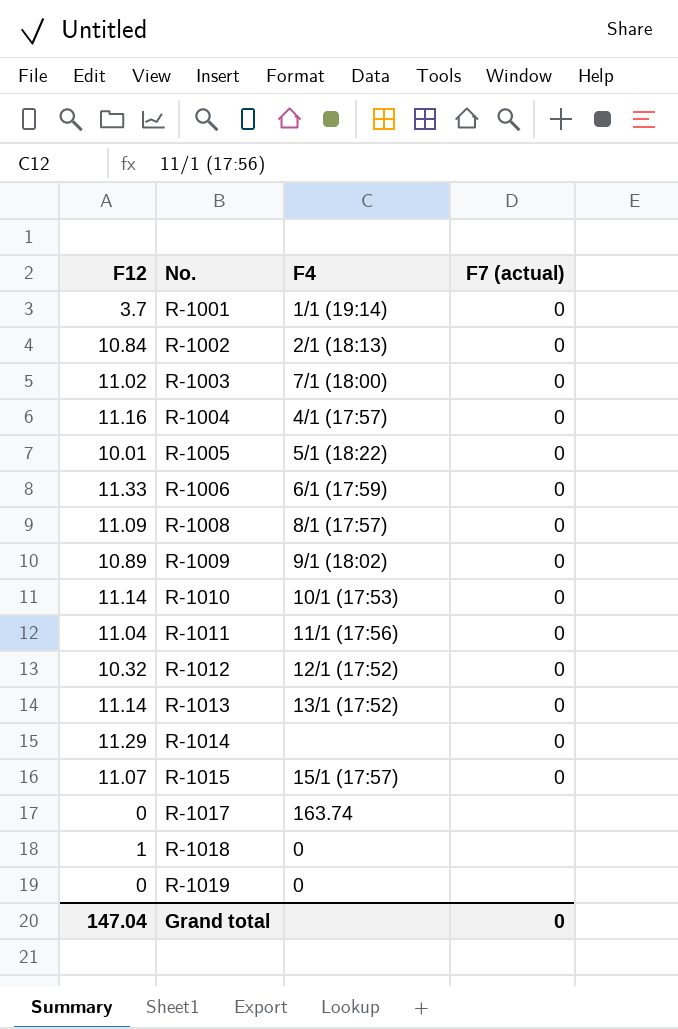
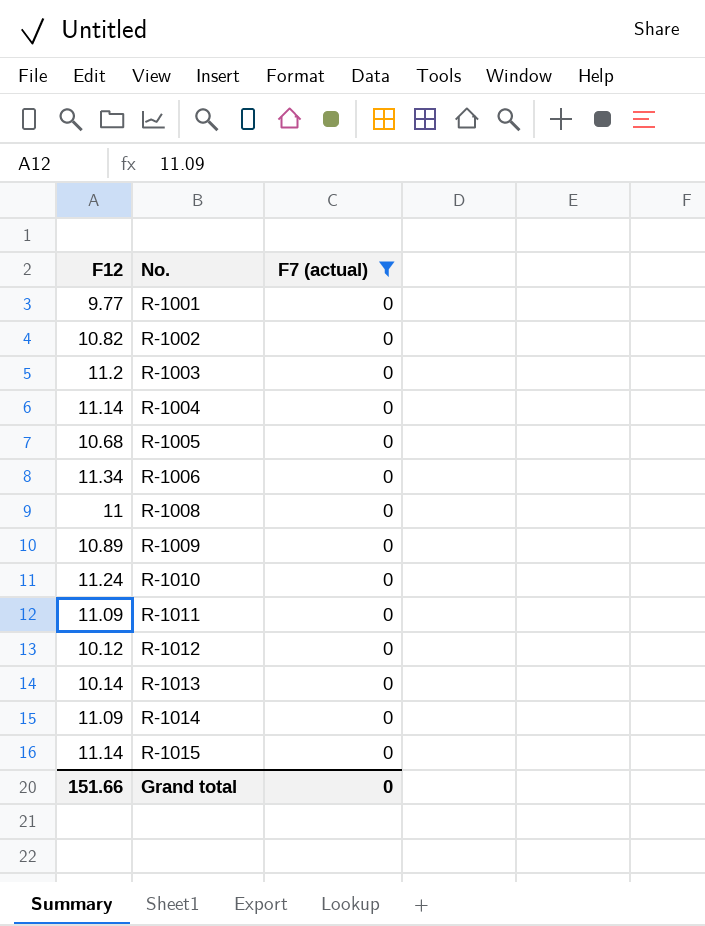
filter: none -> F7 (actual) = 0
column F4 | position: 3 -> none
R-1001 | F12: 3.7 -> 9.77
R-1002 | F12: 10.84 -> 10.82
R-1003 | F12: 11.02 -> 11.2
R-1004 | F12: 11.16 -> 11.14
R-1005 | F12: 10.01 -> 10.68
R-1006 | F12: 11.33 -> 11.34
R-1008 | F12: 11.09 -> 11
R-1010 | F12: 11.14 -> 11.24
R-1011 | F12: 11.04 -> 11.09
R-1012 | F12: 10.32 -> 10.12
R-1013 | F12: 11.14 -> 10.14
R-1014 | F12: 11.29 -> 11.09
R-1015 | F12: 11.07 -> 11.14
Grand total | F12: 147.04 -> 151.66

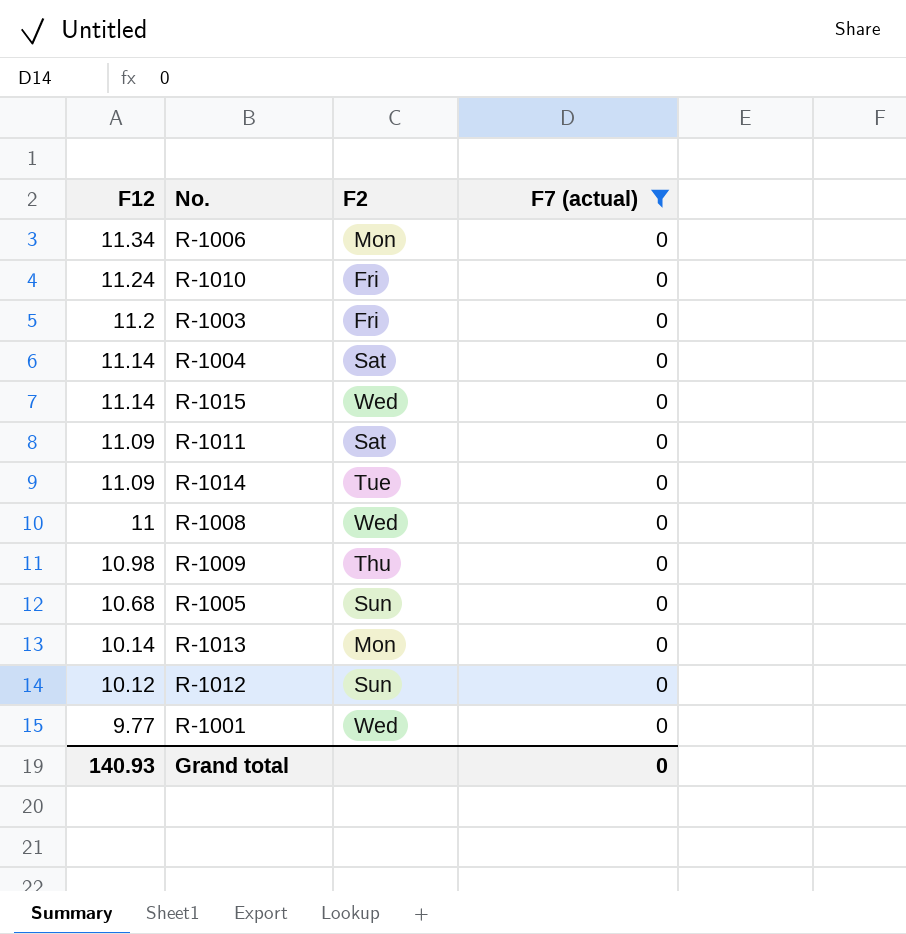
row order: No. ascending -> F12 descending
column F2 | position: none -> 3
row R-1002: 10.82 | 0 -> none
R-1009 | F12: 10.89 -> 10.98
Grand total | F12: 151.66 -> 140.93

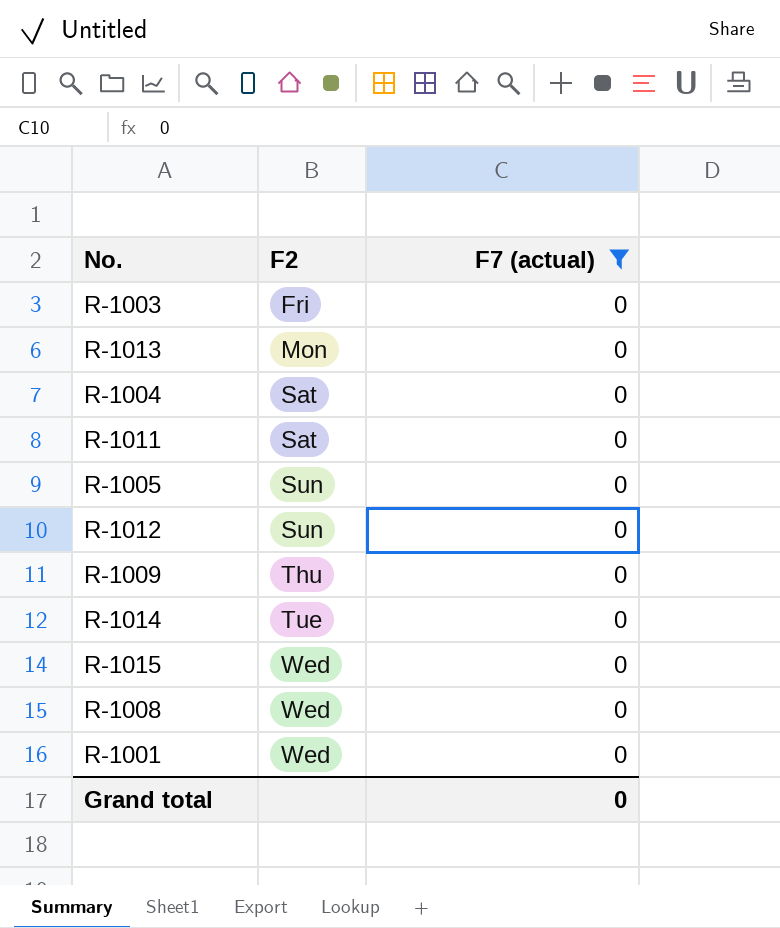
row order: F12 descending -> F2 ascending
column F12 | position: 1 -> none
row R-1006: 11.34 | Mon | 0 -> none
row R-1010: 11.24 | Fri | 0 -> none

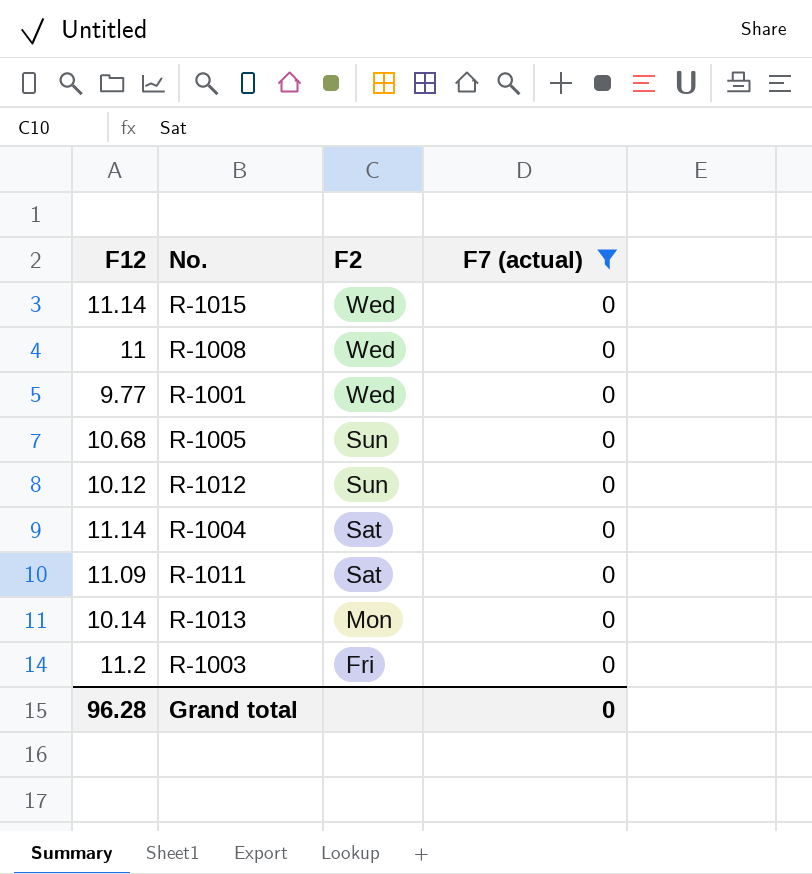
row order: F2 ascending -> F2 descending
column F12 | position: none -> 1
row R-1009: Thu | 0 -> none
row R-1014: Tue | 0 -> none

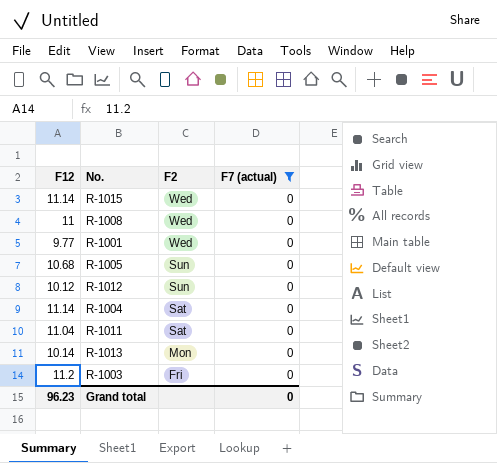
R-1011 | F12: 11.09 -> 11.04
Grand total | F12: 96.28 -> 96.23

